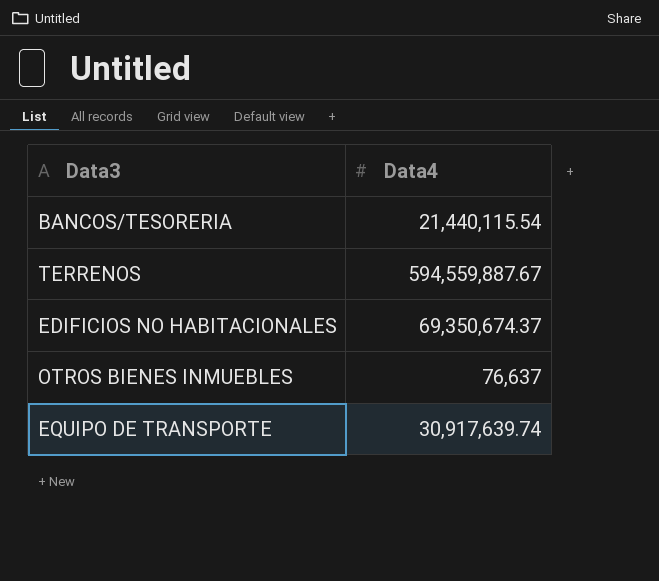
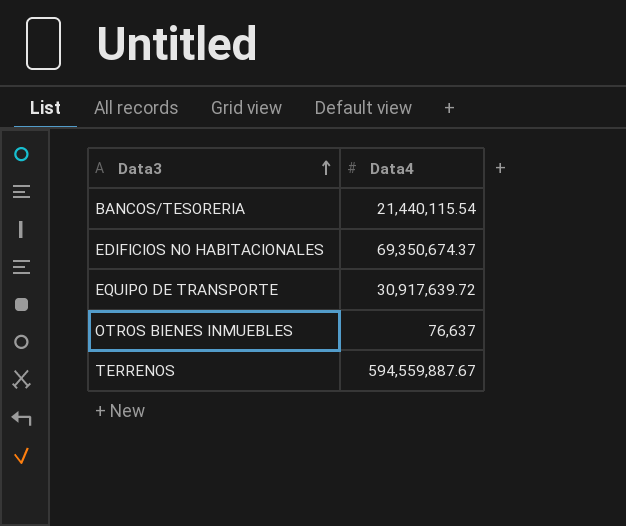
row order: none -> Data3 ascending
EQUIPO DE TRANSPORTE | Data4: 30,917,639.74 -> 30,917,639.72

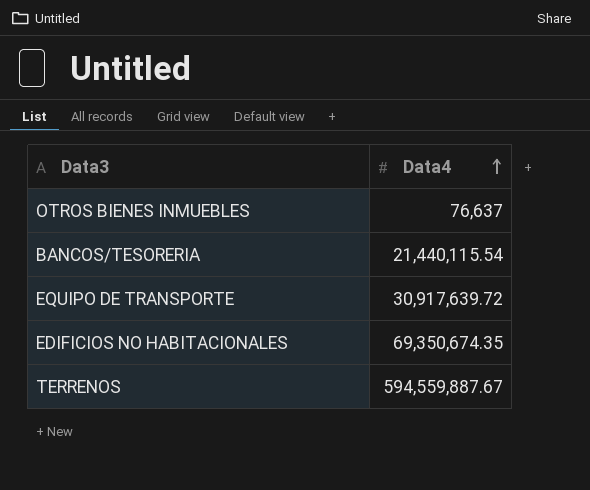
row order: Data3 ascending -> Data4 ascending
EDIFICIOS NO HABITACIONALES | Data4: 69,350,674.37 -> 69,350,674.35

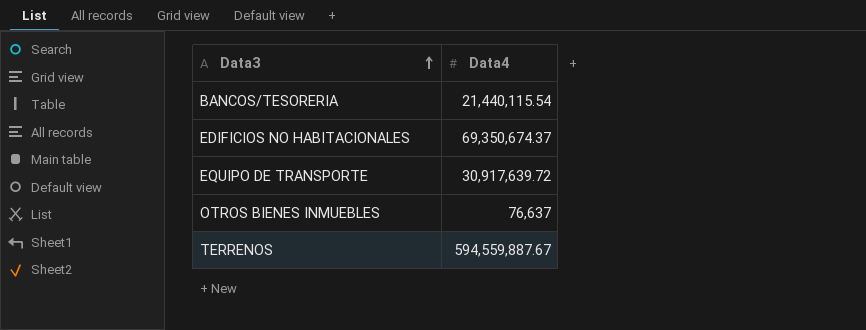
row order: Data4 ascending -> Data3 ascending
EDIFICIOS NO HABITACIONALES | Data4: 69,350,674.35 -> 69,350,674.37

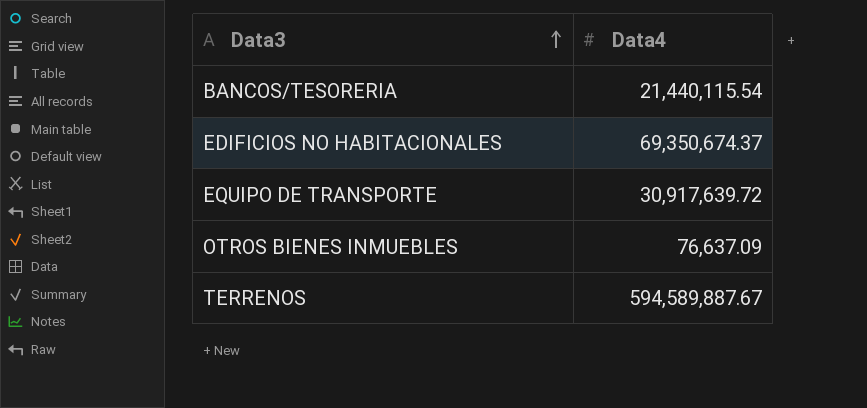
OTROS BIENES INMUEBLES | Data4: 76,637 -> 76,637.09
TERRENOS | Data4: 594,559,887.67 -> 594,589,887.67

